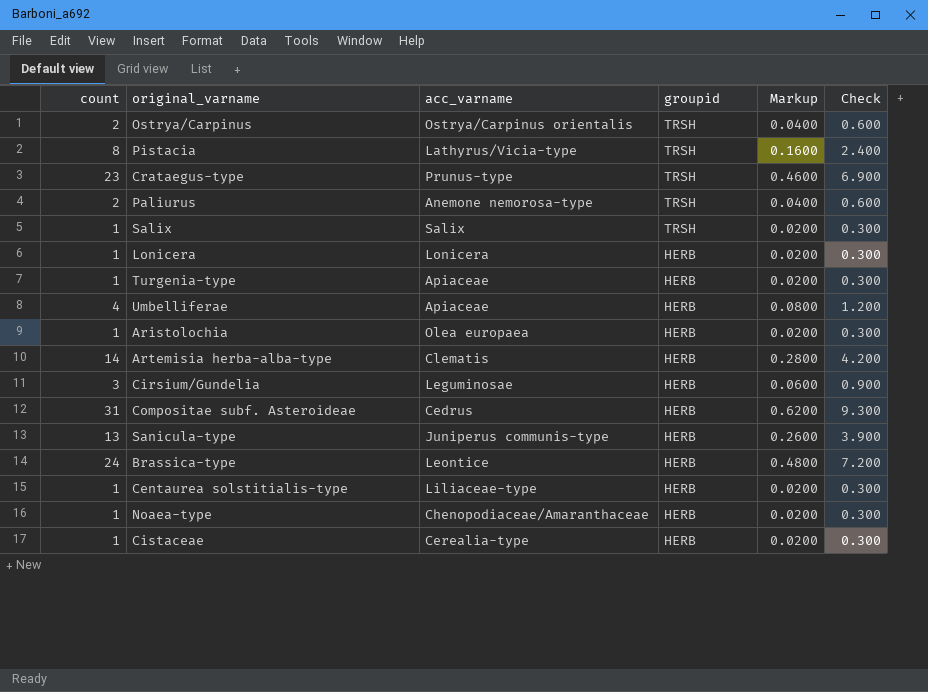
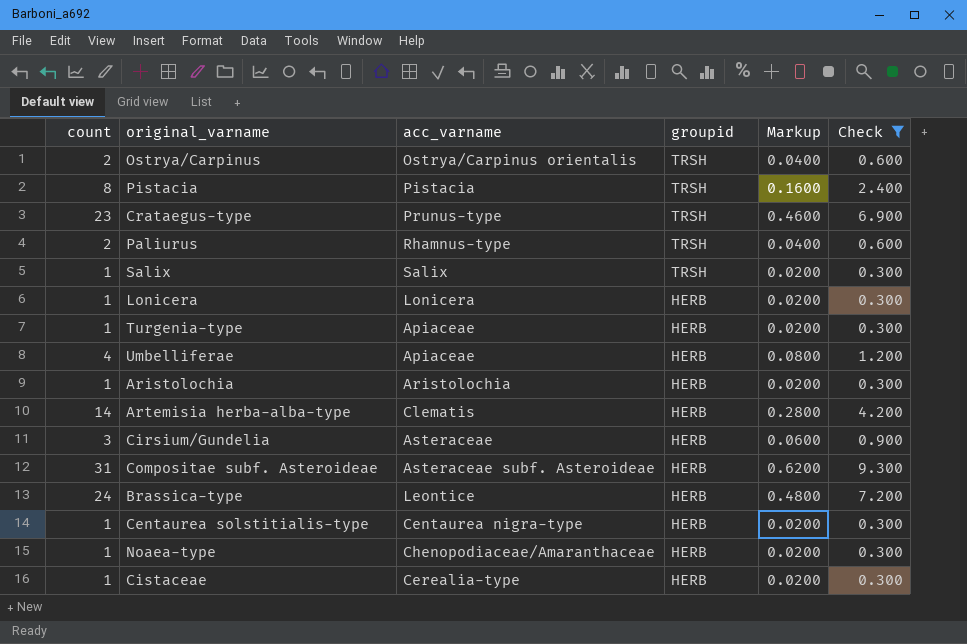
filter: none -> Check != 3.900
Pistacia | acc_varname: Lathyrus/Vicia-type -> Pistacia
Paliurus | acc_varname: Anemone nemorosa-type -> Rhamnus-type
Aristolochia | acc_varname: Olea europaea -> Aristolochia
Cirsium/Gundelia | acc_varname: Leguminosae -> Asteraceae
Compositae subf. Asteroideae | acc_varname: Cedrus -> Asteraceae subf. Asteroideae
Centaurea solstitialis-type | acc_varname: Liliaceae-type -> Centaurea nigra-type

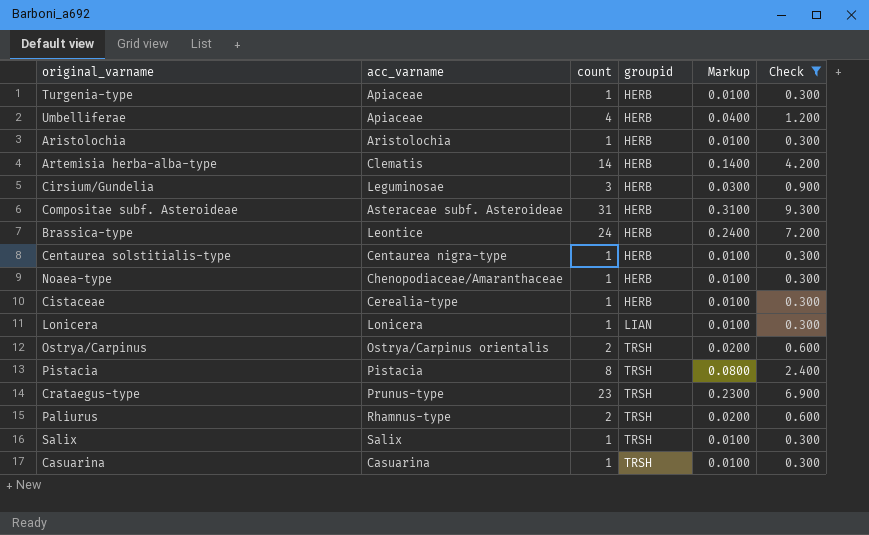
row order: groupid descending -> groupid ascending
column count | position: 1 -> 3
column Markup | formula: [count] * 0.02 -> [count] * 0.01
Cirsium/Gundelia | acc_varname: Asteraceae -> Leguminosae
Lonicera | groupid: HERB -> LIAN
row Casuarina: none -> Casuarina | 1 | TRSH | 0.0100 | 0.300

